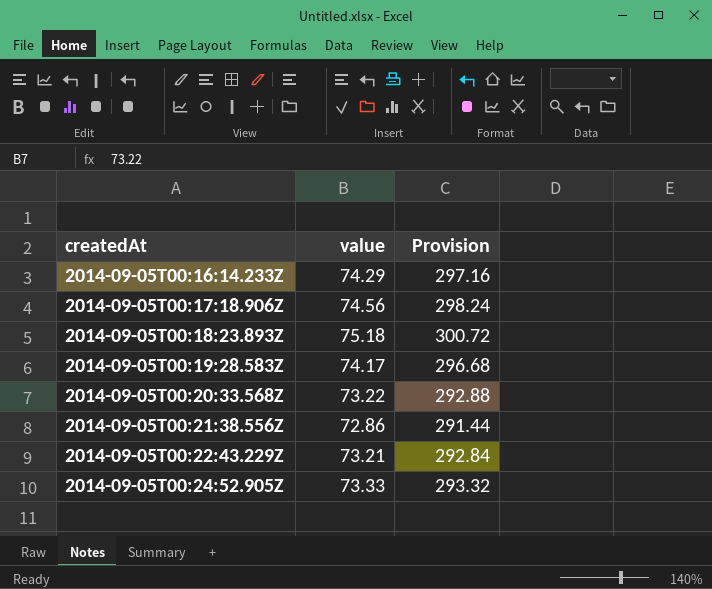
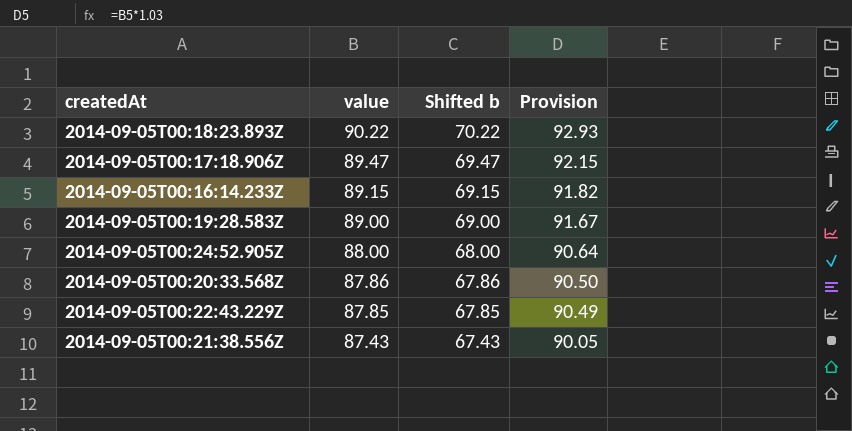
row order: createdAt ascending -> value descending
column Shifted b | formula: none -> [value] - 20
column Provision | formula: [value] * 4 -> [value] * 1.03
2014-09-05T00:18:23.893Z | value: 75.18 -> 90.22
2014-09-05T00:17:18.906Z | value: 74.56 -> 89.47
2014-09-05T00:16:14.233Z | value: 74.29 -> 89.15
2014-09-05T00:19:28.583Z | value: 74.17 -> 89.00
2014-09-05T00:24:52.905Z | value: 73.33 -> 88.00
2014-09-05T00:20:33.568Z | value: 73.22 -> 87.86
2014-09-05T00:22:43.229Z | value: 73.21 -> 87.85
2014-09-05T00:21:38.556Z | value: 72.86 -> 87.43

